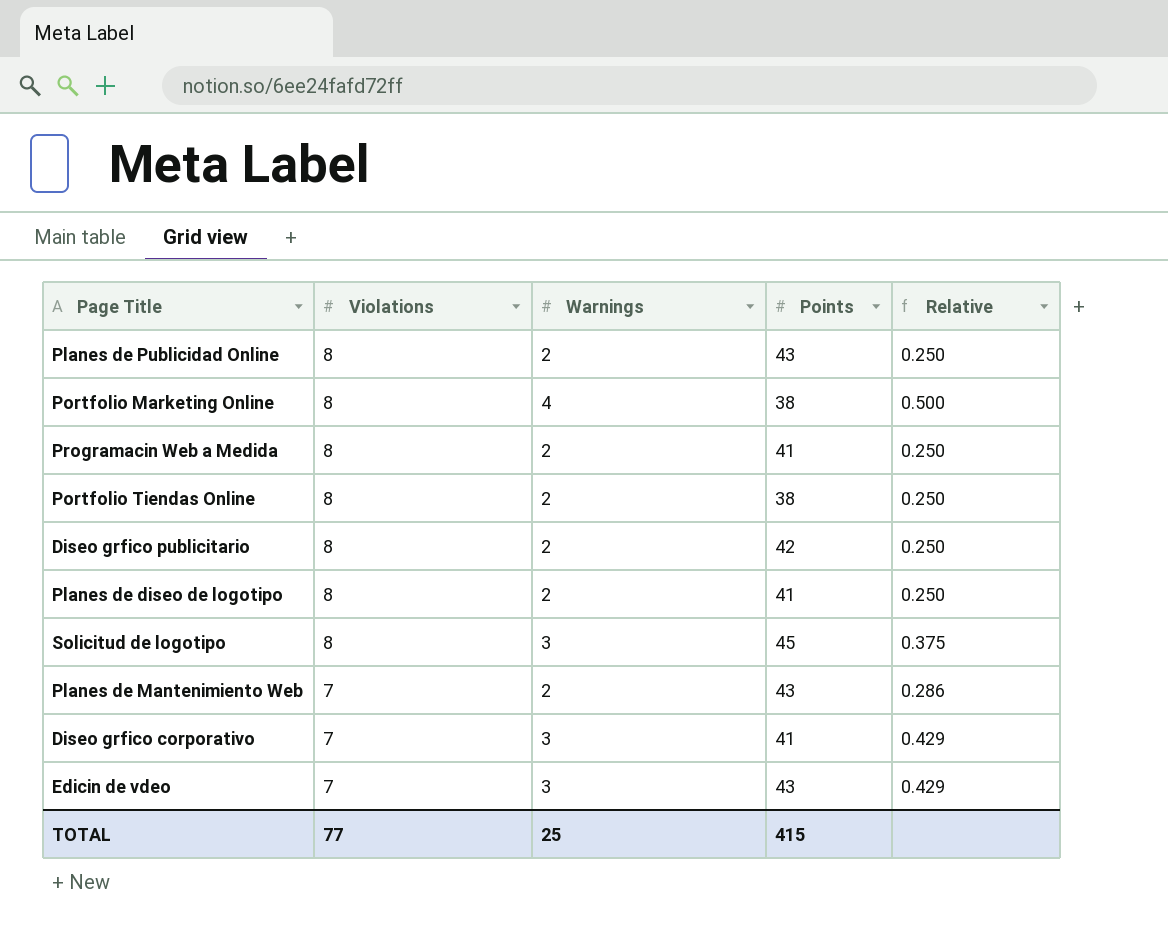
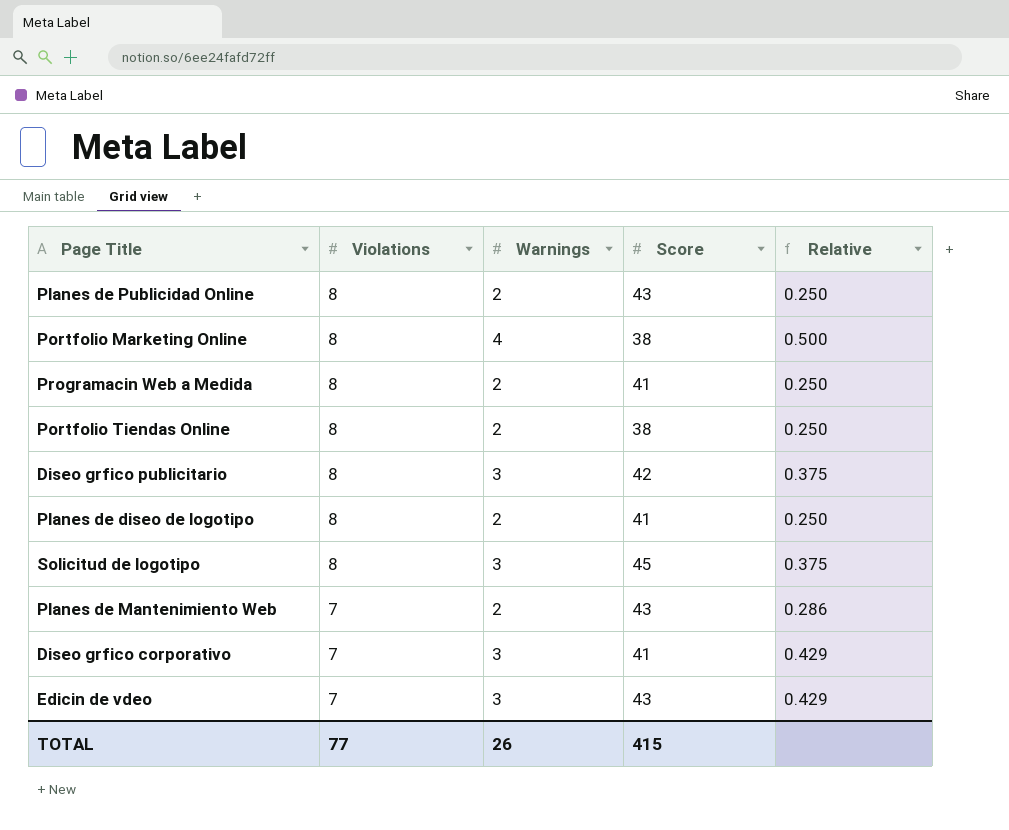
column name: Points -> Score
Diseo grfico publicitario | Warnings: 2 -> 3
Diseo grfico publicitario | Relative: 0.250 -> 0.375
TOTAL | Warnings: 25 -> 26

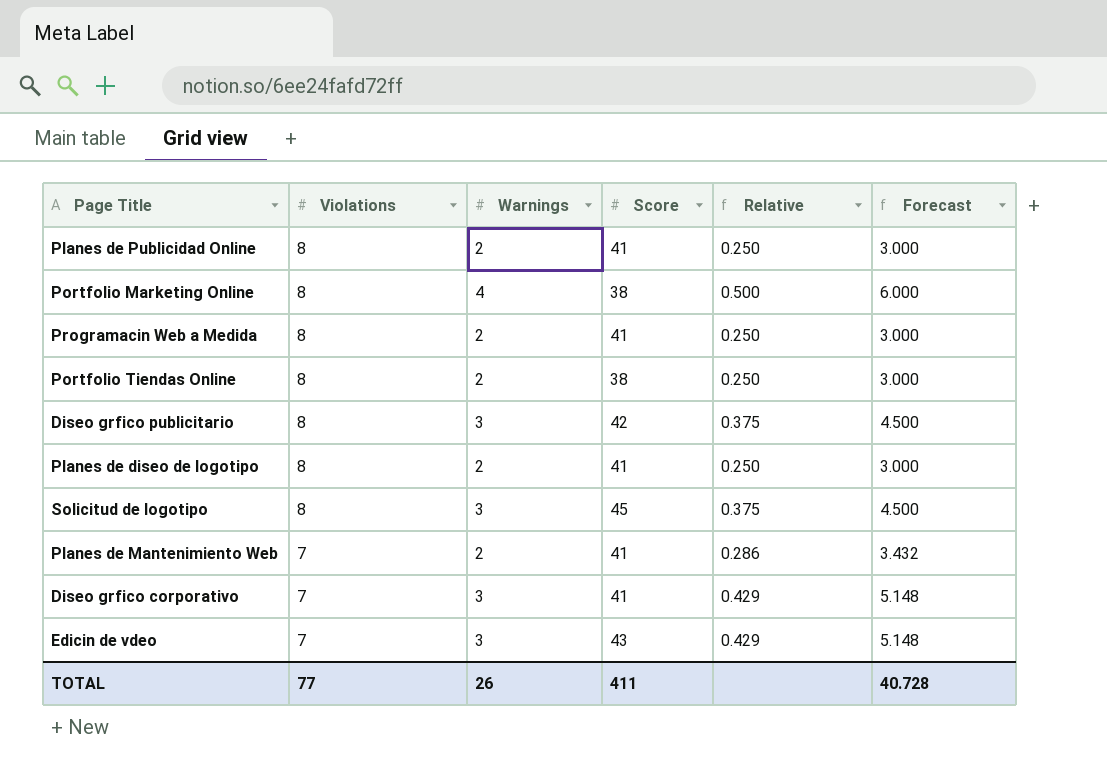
column Forecast | formula: none -> [Relative] * 12
Planes de Publicidad Online | Score: 43 -> 41
Planes de Mantenimiento Web | Score: 43 -> 41
TOTAL | Score: 415 -> 411

